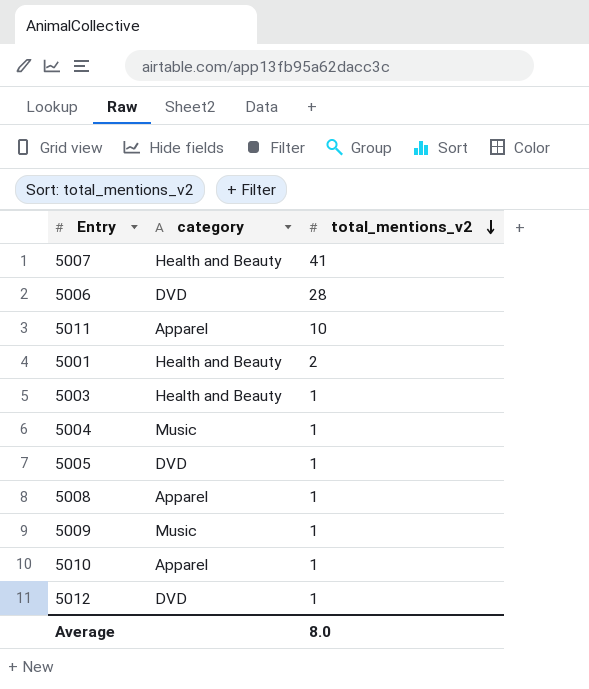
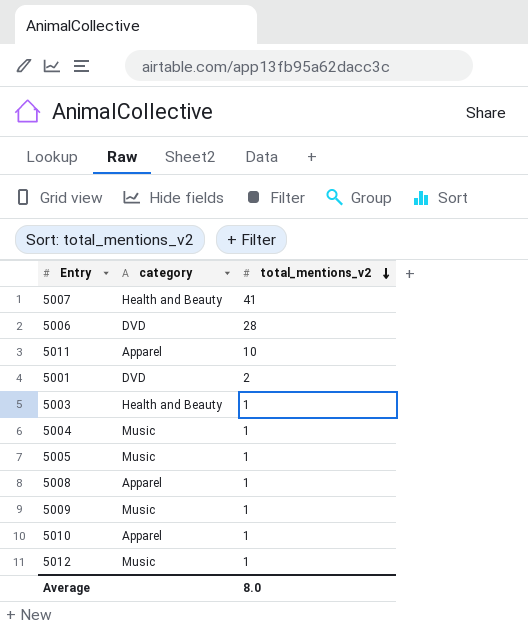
5001 | category: Health and Beauty -> DVD
5005 | category: DVD -> Music
5012 | category: DVD -> Music

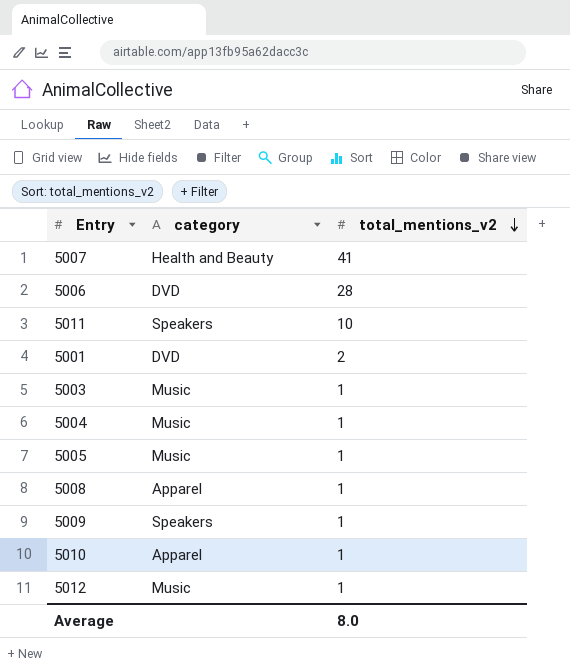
5011 | category: Apparel -> Speakers
5003 | category: Health and Beauty -> Music
5009 | category: Music -> Speakers

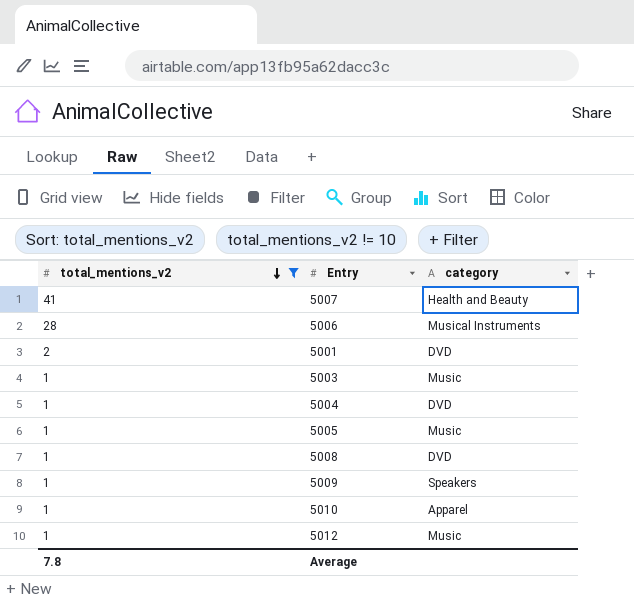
filter: none -> total_mentions_v2 != 10
column total_mentions_v2 | position: 3 -> 1
5006 | category: DVD -> Musical Instruments
5004 | category: Music -> DVD
5008 | category: Apparel -> DVD
Average | total_mentions_v2: 8.0 -> 7.8

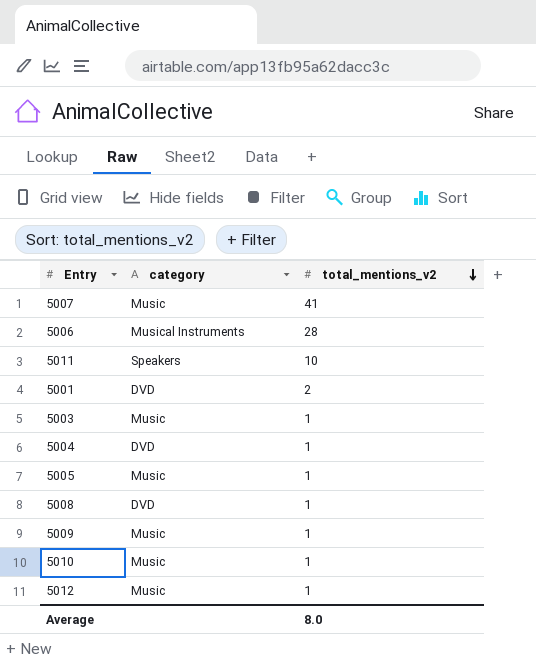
filter: total_mentions_v2 != 10 -> none
column total_mentions_v2 | position: 1 -> 3
5007 | category: Health and Beauty -> Music
5009 | category: Speakers -> Music
5010 | category: Apparel -> Music
Average | total_mentions_v2: 7.8 -> 8.0

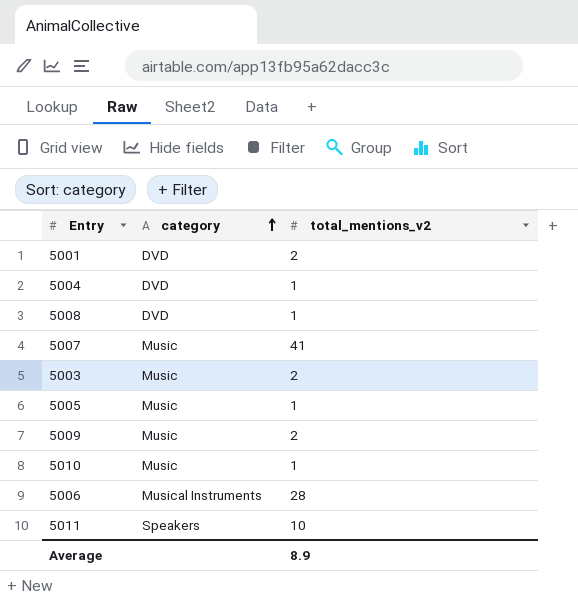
row order: total_mentions_v2 descending -> category ascending
row 5012: Music | 1 -> none
5003 | total_mentions_v2: 1 -> 2
5009 | total_mentions_v2: 1 -> 2
Average | total_mentions_v2: 8.0 -> 8.9

